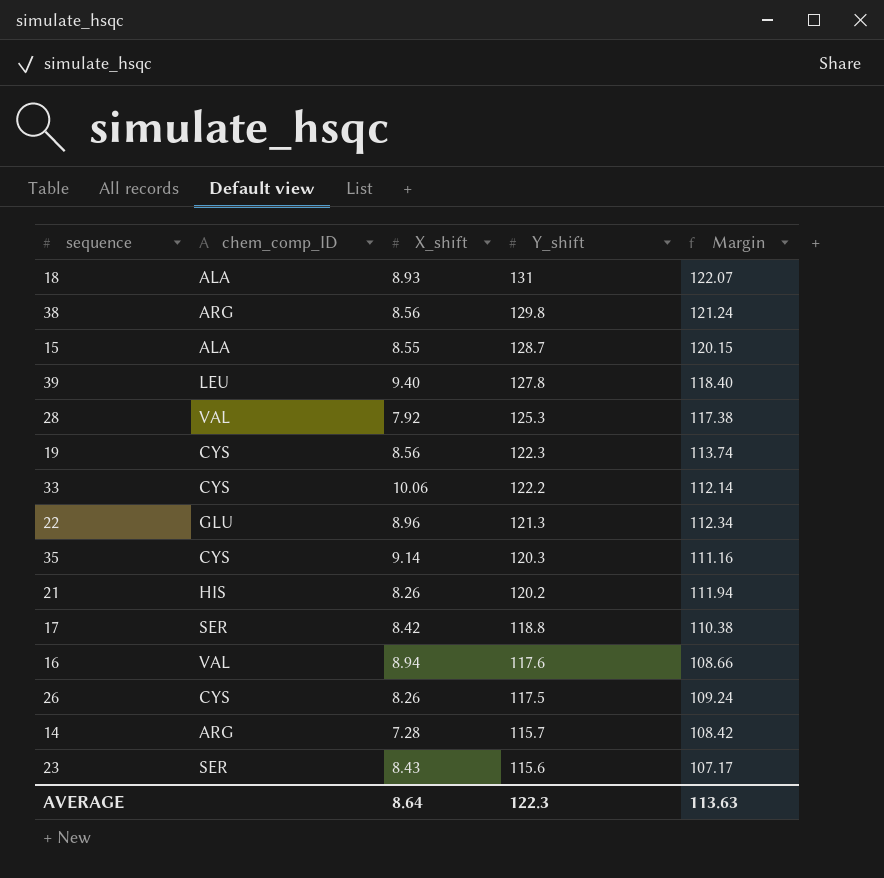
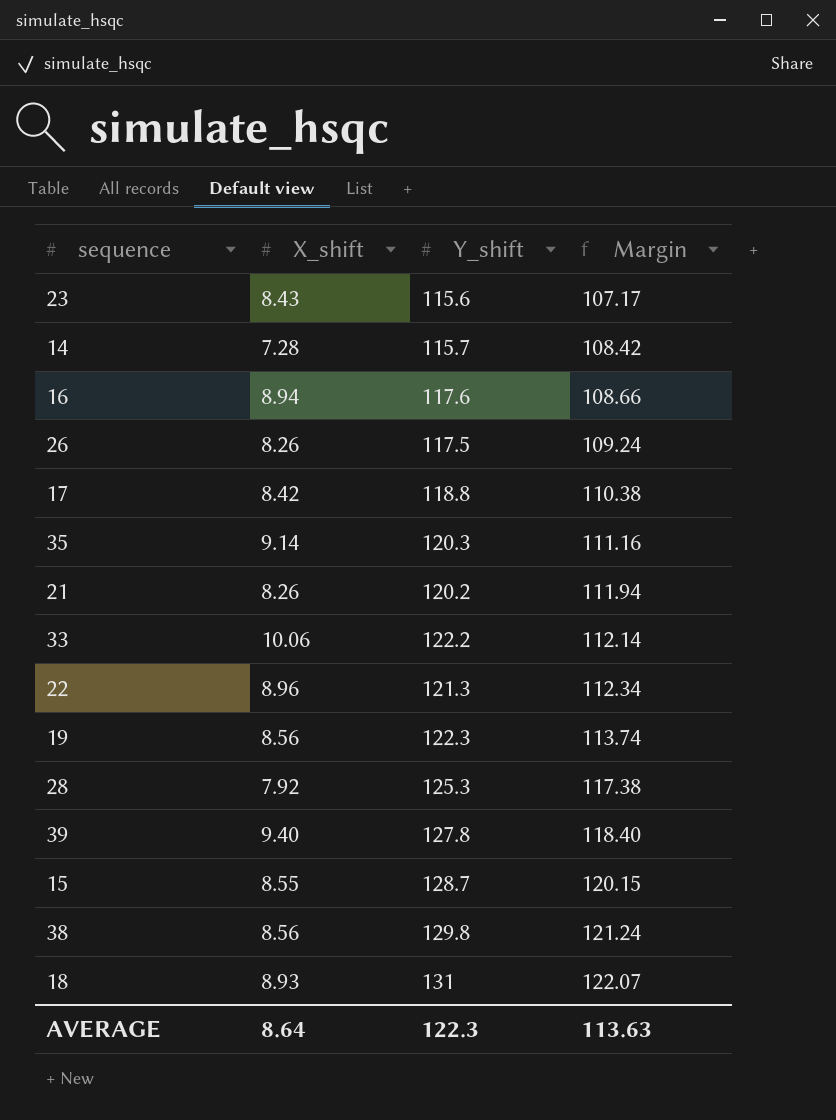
row order: Y_shift descending -> Margin ascending
column chem_comp_ID | position: 2 -> none

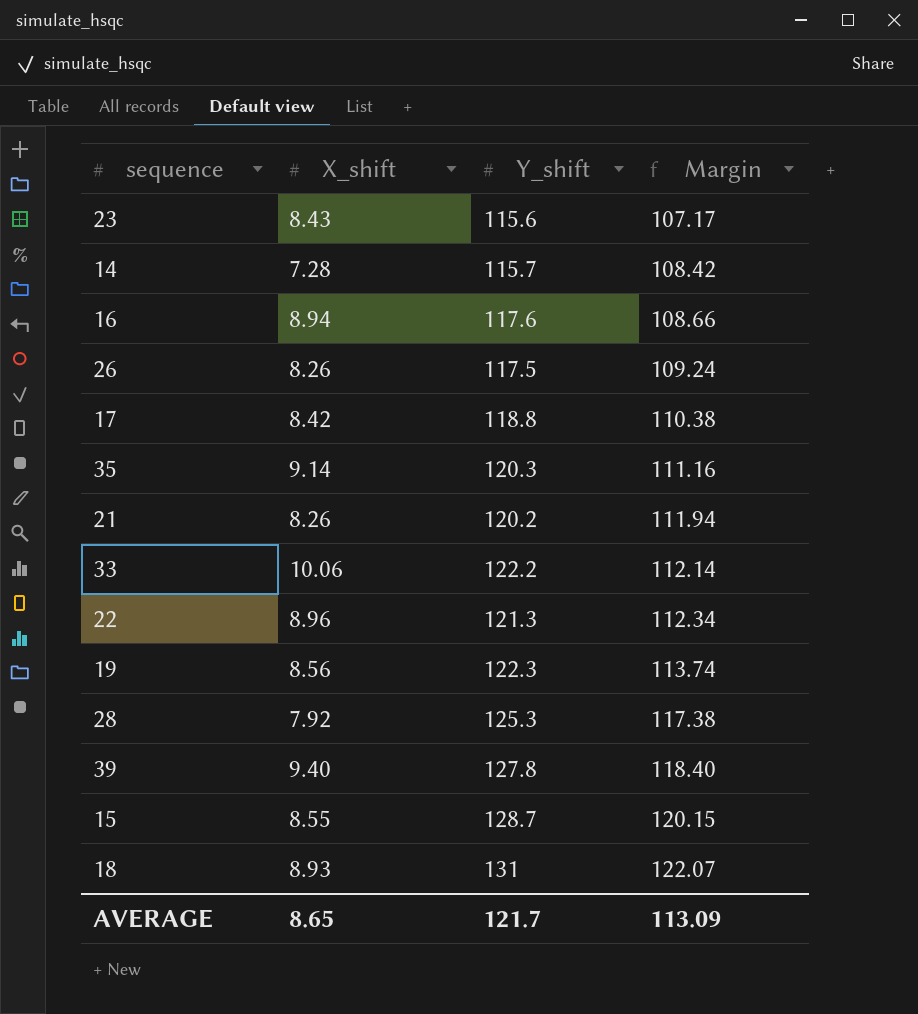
row 38: 8.56 | 129.8 | 121.24 -> none
AVERAGE | X_shift: 8.64 -> 8.65
AVERAGE | Y_shift: 122.3 -> 121.7
AVERAGE | Margin: 113.63 -> 113.09

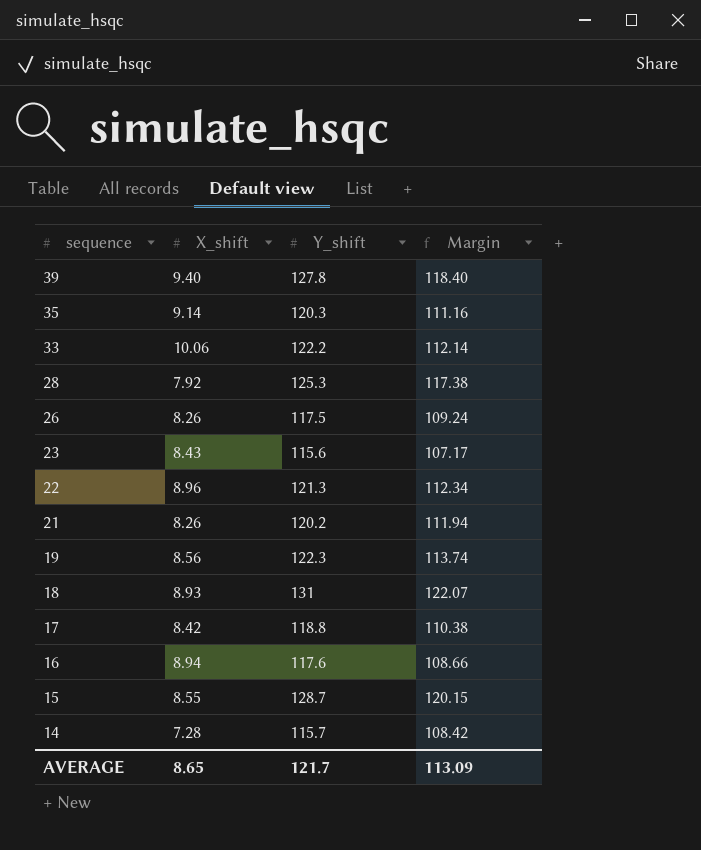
row order: Margin ascending -> sequence descending

